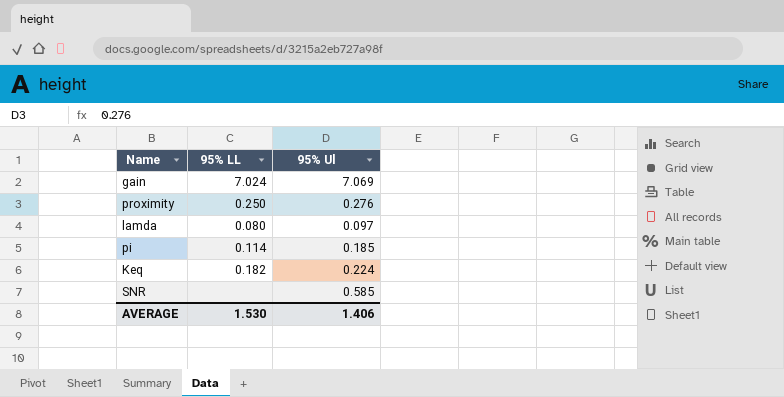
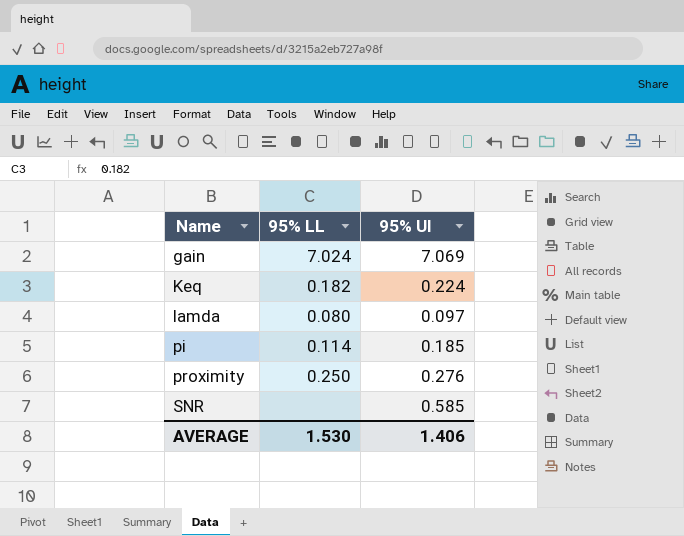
row order: none -> Name ascending

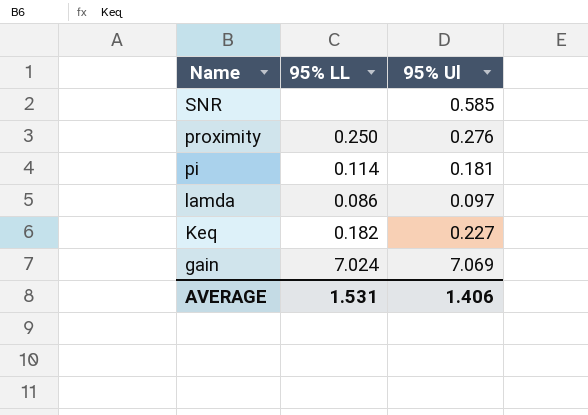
row order: Name ascending -> Name descending
pi | 95% Ul: 0.185 -> 0.181
lamda | 95% LL: 0.080 -> 0.086
Keq | 95% Ul: 0.224 -> 0.227
AVERAGE | 95% LL: 1.530 -> 1.531

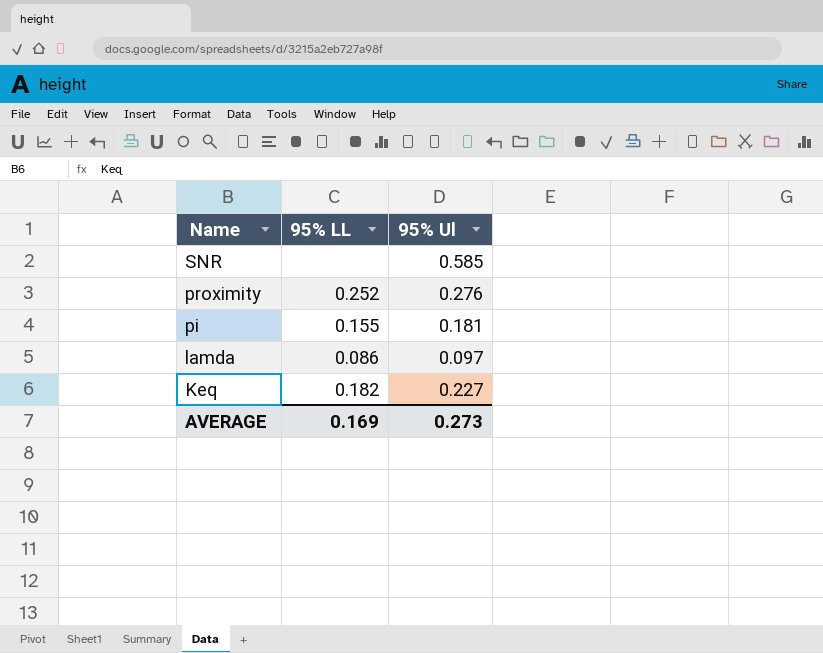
row gain: 7.024 | 7.069 -> none
proximity | 95% LL: 0.250 -> 0.252
pi | 95% LL: 0.114 -> 0.155
AVERAGE | 95% LL: 1.531 -> 0.169
AVERAGE | 95% Ul: 1.406 -> 0.273

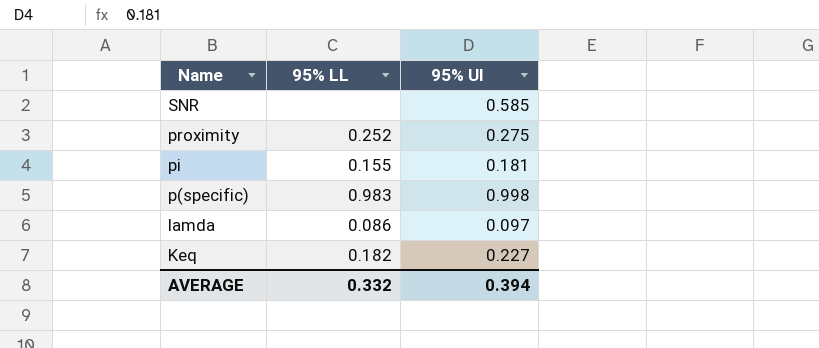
proximity | 95% Ul: 0.276 -> 0.275
row p(specific): none -> 0.983 | 0.998
AVERAGE | 95% LL: 0.169 -> 0.332
AVERAGE | 95% Ul: 0.273 -> 0.394

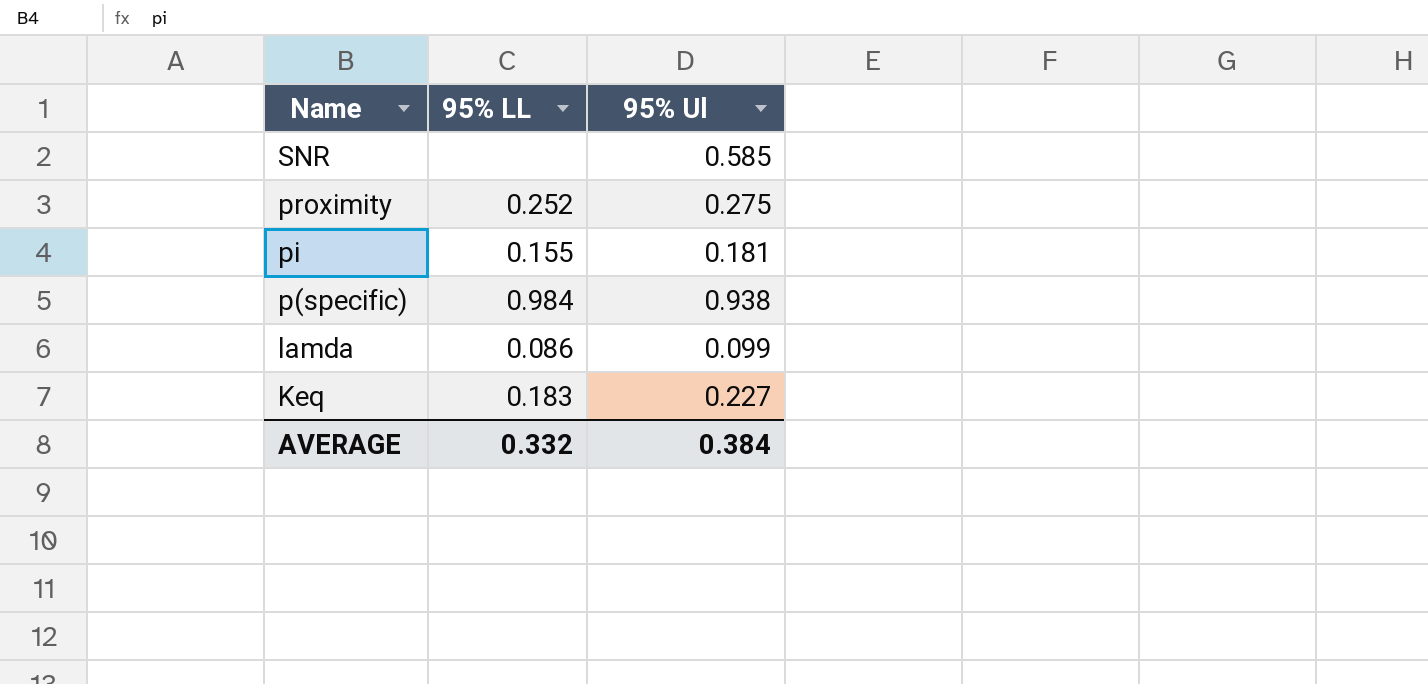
p(specific) | 95% LL: 0.983 -> 0.984
p(specific) | 95% Ul: 0.998 -> 0.938
lamda | 95% Ul: 0.097 -> 0.099
Keq | 95% LL: 0.182 -> 0.183
AVERAGE | 95% Ul: 0.394 -> 0.384

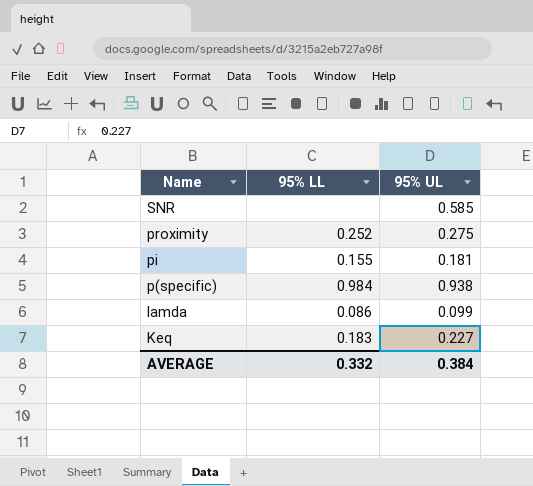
column name: 95% Ul -> 95% UL

